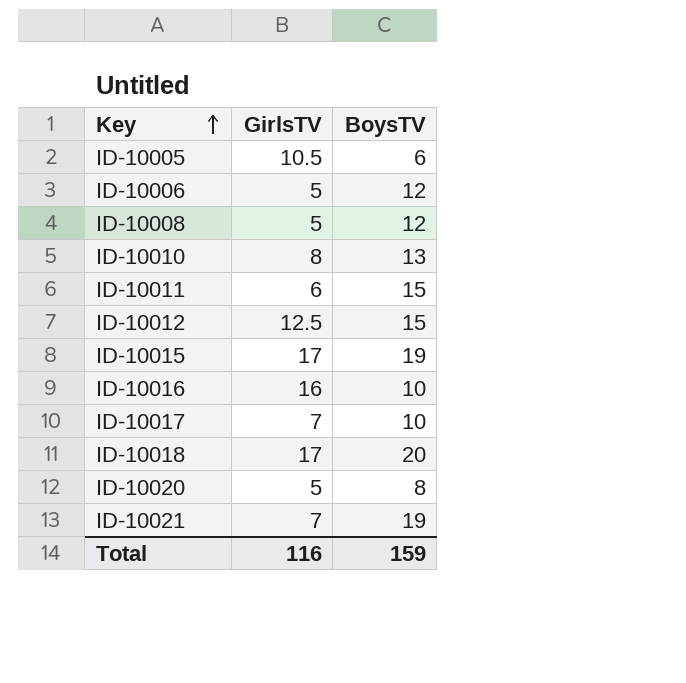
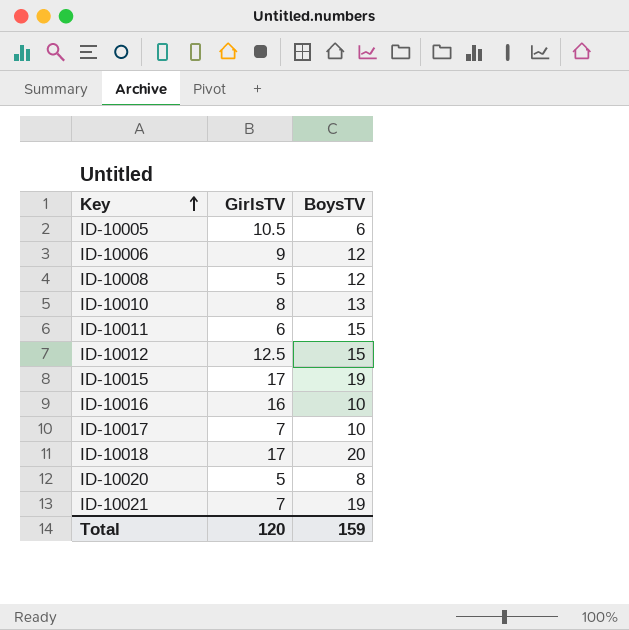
ID-10006 | GirlsTV: 5 -> 9
Total | GirlsTV: 116 -> 120

